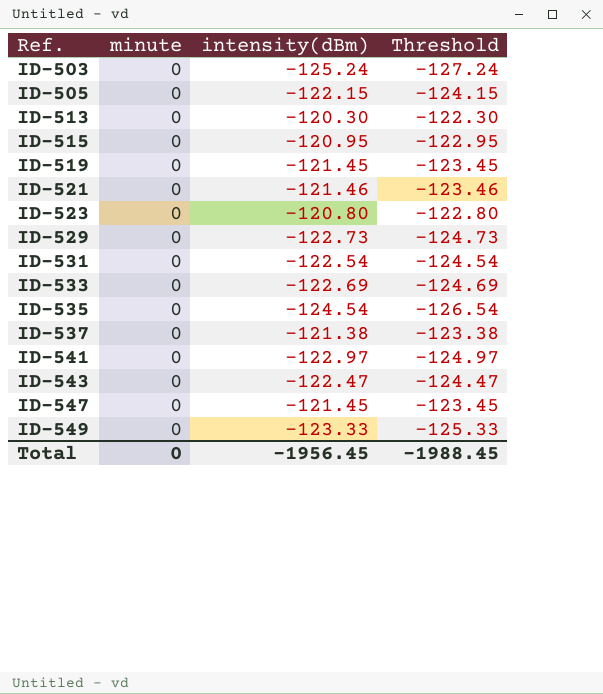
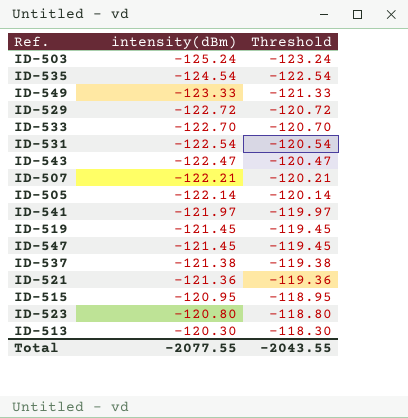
row order: Ref. ascending -> intensity(dBm) ascending
column minute | position: 2 -> none
column Threshold | formula: [intensity(dBm)] - 2 -> [intensity(dBm)] + 2
ID-529 | intensity(dBm): -122.73 -> -122.72
ID-533 | intensity(dBm): -122.69 -> -122.70
row ID-507: none -> -122.21 | -120.21
ID-505 | intensity(dBm): -122.15 -> -122.14
ID-541 | intensity(dBm): -122.97 -> -121.97
ID-521 | intensity(dBm): -121.46 -> -121.36
Total | intensity(dBm): -1956.45 -> -2077.55
Total | Threshold: -1988.45 -> -2043.55

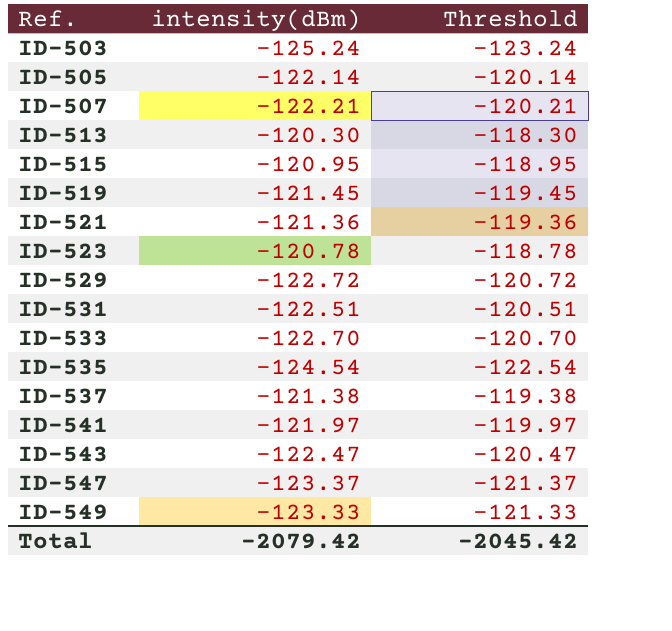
row order: intensity(dBm) ascending -> Ref. ascending
ID-523 | intensity(dBm): -120.80 -> -120.78
ID-523 | Threshold: -118.80 -> -118.78
ID-531 | intensity(dBm): -122.54 -> -122.51
ID-531 | Threshold: -120.54 -> -120.51
ID-547 | intensity(dBm): -121.45 -> -123.37
ID-547 | Threshold: -119.45 -> -121.37
Total | intensity(dBm): -2077.55 -> -2079.42
Total | Threshold: -2043.55 -> -2045.42

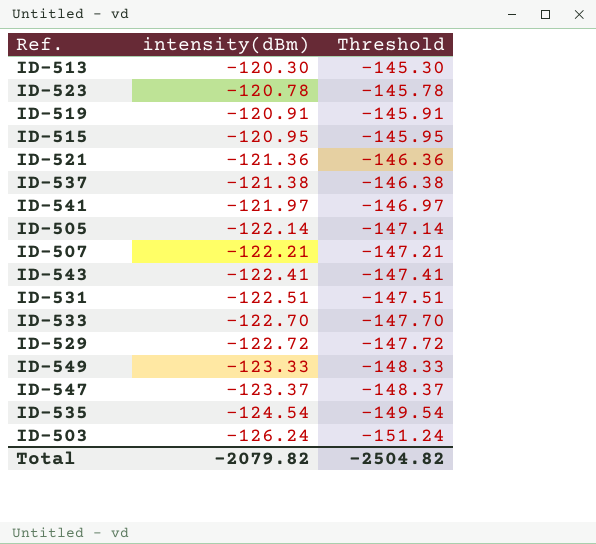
row order: Ref. ascending -> intensity(dBm) descending
column Threshold | formula: [intensity(dBm)] + 2 -> [intensity(dBm)] - 25
ID-519 | intensity(dBm): -121.45 -> -120.91
ID-543 | intensity(dBm): -122.47 -> -122.41
ID-503 | intensity(dBm): -125.24 -> -126.24
Total | intensity(dBm): -2079.42 -> -2079.82
Total | Threshold: -2045.42 -> -2504.82

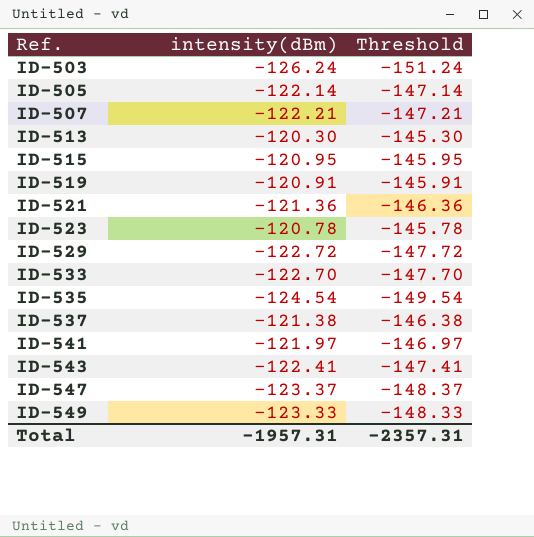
row order: intensity(dBm) descending -> Ref. ascending
row ID-531: -122.51 | -147.51 -> none
Total | intensity(dBm): -2079.82 -> -1957.31
Total | Threshold: -2504.82 -> -2357.31

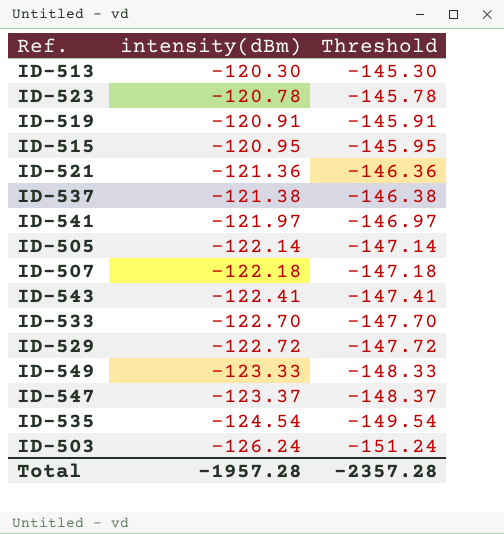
row order: Ref. ascending -> intensity(dBm) descending
ID-507 | intensity(dBm): -122.21 -> -122.18
ID-507 | Threshold: -147.21 -> -147.18
Total | intensity(dBm): -1957.31 -> -1957.28
Total | Threshold: -2357.31 -> -2357.28

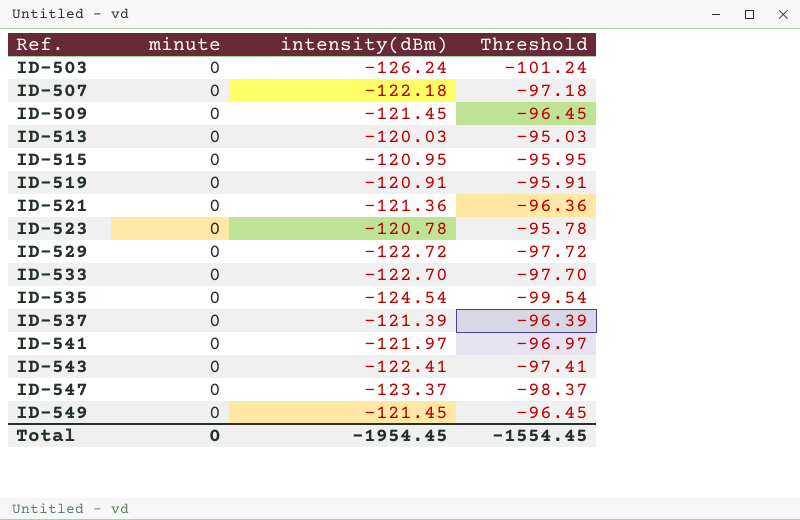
row order: intensity(dBm) descending -> Ref. ascending
column minute | position: none -> 2
column Threshold | formula: [intensity(dBm)] - 25 -> [intensity(dBm)] + 25
row ID-505: -122.14 | -147.14 -> none
row ID-509: none -> 0 | -121.45 | -96.45
ID-513 | intensity(dBm): -120.30 -> -120.03
ID-537 | intensity(dBm): -121.38 -> -121.39
ID-549 | intensity(dBm): -123.33 -> -121.45
Total | intensity(dBm): -1957.28 -> -1954.45
Total | Threshold: -2357.28 -> -1554.45

